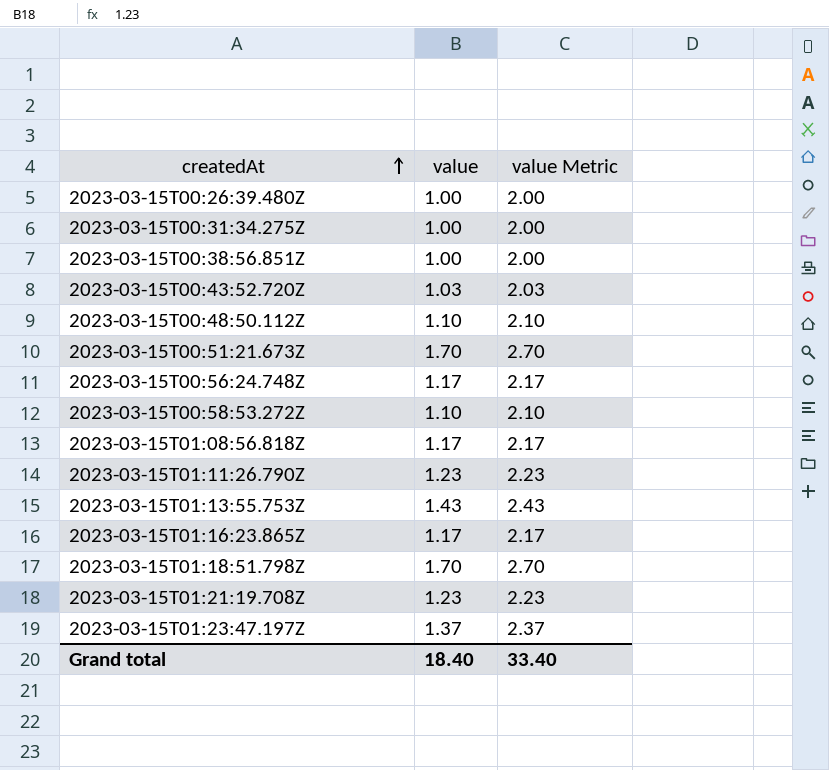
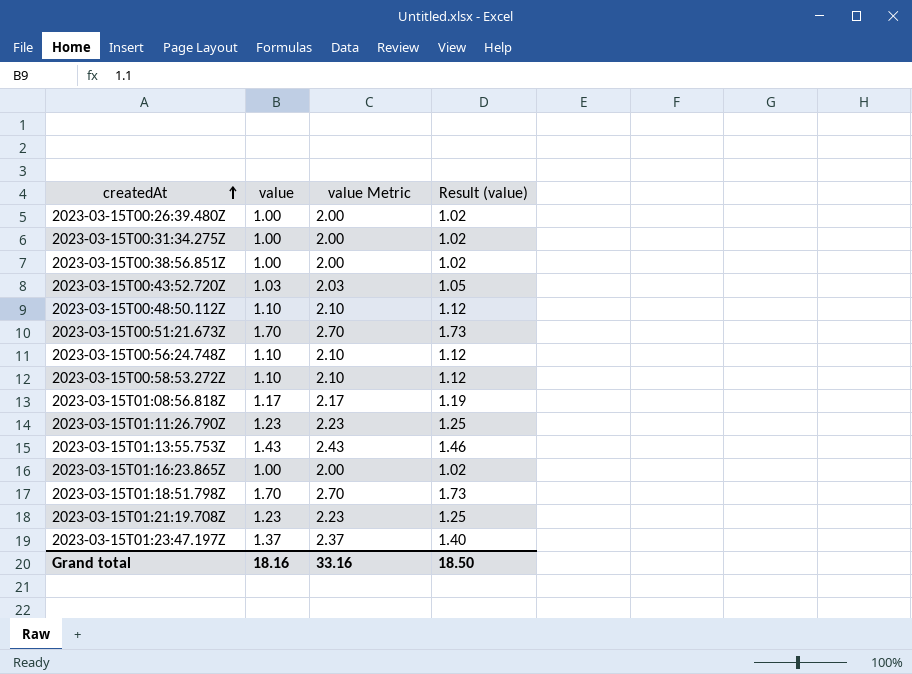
column Result (value) | formula: none -> [value] * 1.02
2023-03-15T00:56:24.748Z | value: 1.17 -> 1.10
2023-03-15T00:56:24.748Z | value Metric: 2.17 -> 2.10
2023-03-15T01:16:23.865Z | value: 1.17 -> 1.00
2023-03-15T01:16:23.865Z | value Metric: 2.17 -> 2.00
Grand total | value: 18.40 -> 18.16
Grand total | value Metric: 33.40 -> 33.16

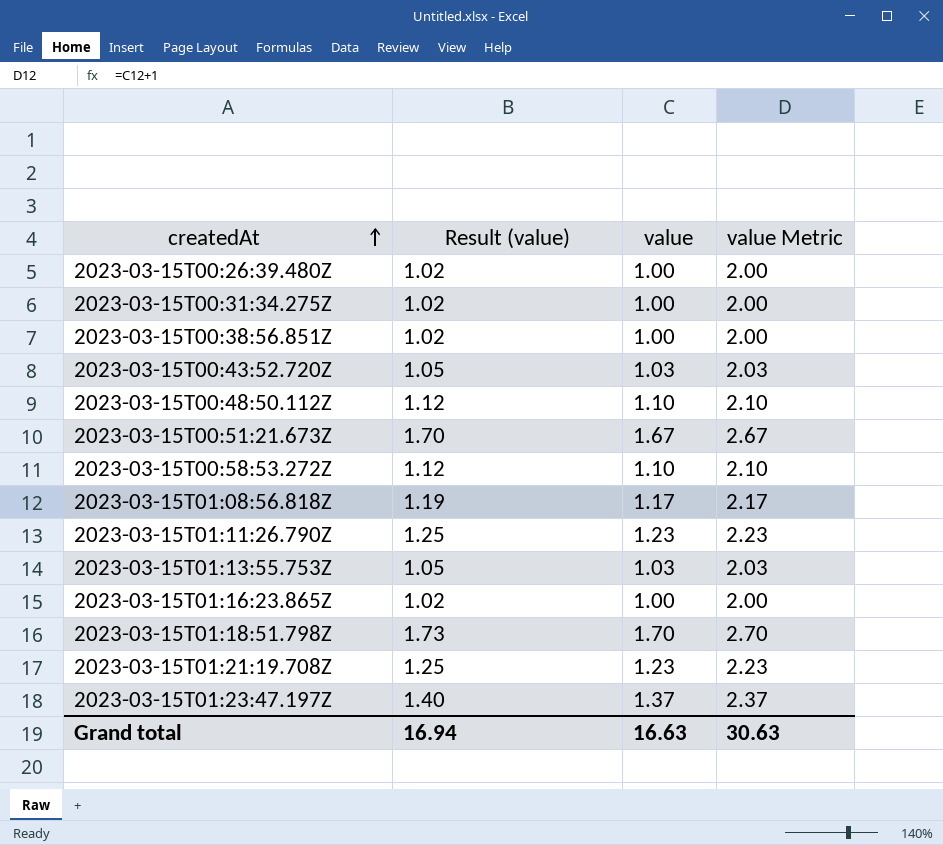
column Result (value) | position: 4 -> 2
row 2023-03-15T00:56:24.748Z: 1.10 | 2.10 | 1.12 -> none
2023-03-15T00:51:21.673Z | Result (value): 1.73 -> 1.70
2023-03-15T00:51:21.673Z | value: 1.70 -> 1.67
2023-03-15T00:51:21.673Z | value Metric: 2.70 -> 2.67
2023-03-15T01:13:55.753Z | Result (value): 1.46 -> 1.05
2023-03-15T01:13:55.753Z | value: 1.43 -> 1.03
2023-03-15T01:13:55.753Z | value Metric: 2.43 -> 2.03
Grand total | Result (value): 18.50 -> 16.94
Grand total | value: 18.16 -> 16.63
Grand total | value Metric: 33.16 -> 30.63

